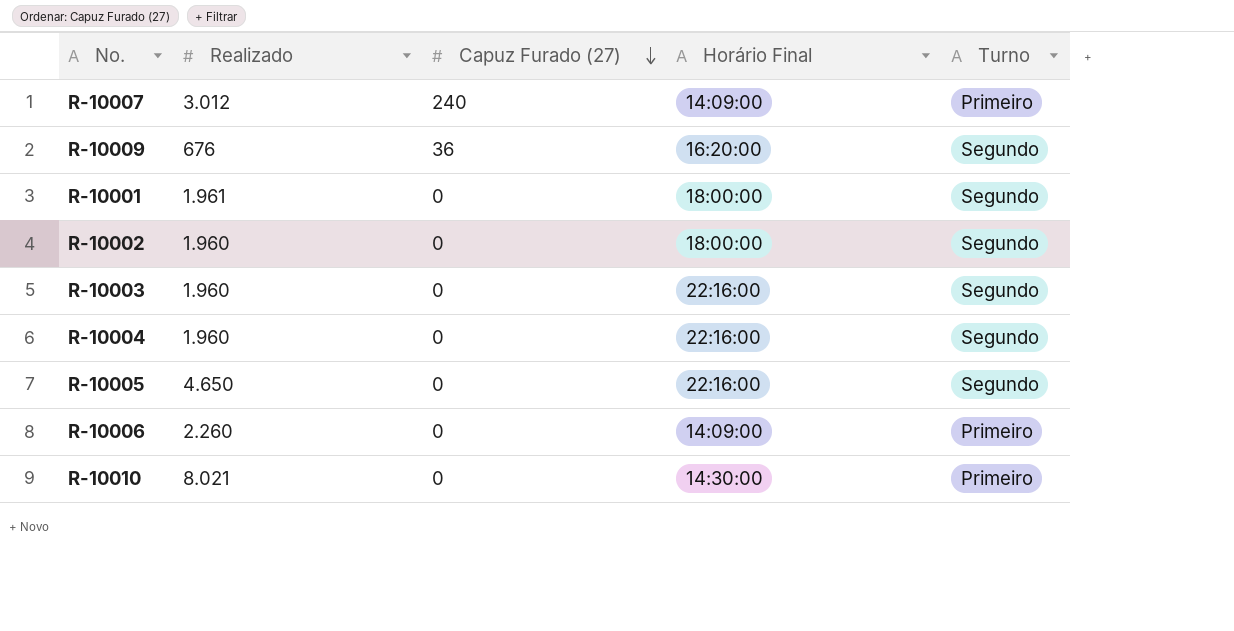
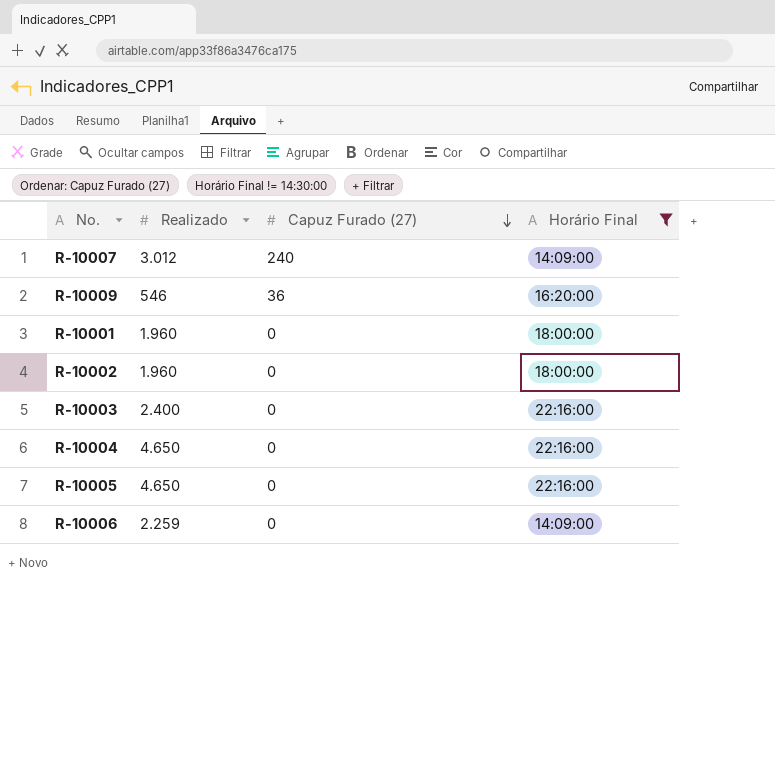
filter: none -> Horário Final != 14:30:00
column Turno | position: 5 -> none
R-10009 | Realizado: 676 -> 546
R-10001 | Realizado: 1.961 -> 1.960
R-10003 | Realizado: 1.960 -> 2.400
R-10004 | Realizado: 1.960 -> 4.650
R-10006 | Realizado: 2.260 -> 2.259

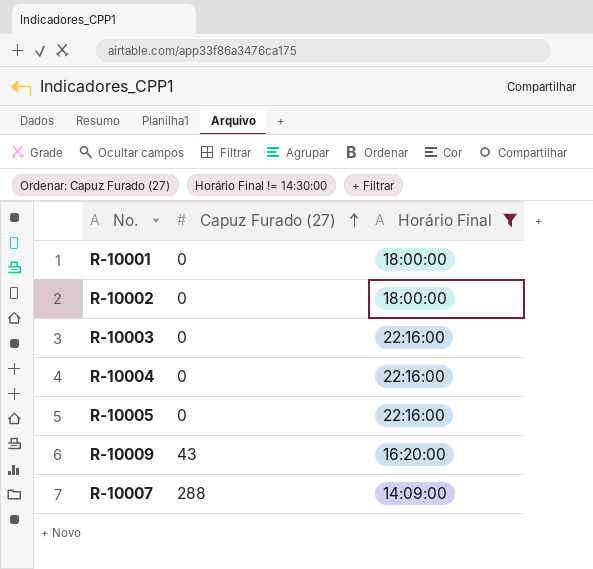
row order: Capuz Furado (27) descending -> Capuz Furado (27) ascending
column Realizado | position: 2 -> none
row R-10006: 2.259 | 0 | 14:09:00 -> none
R-10009 | Capuz Furado (27): 36 -> 43
R-10007 | Capuz Furado (27): 240 -> 288

